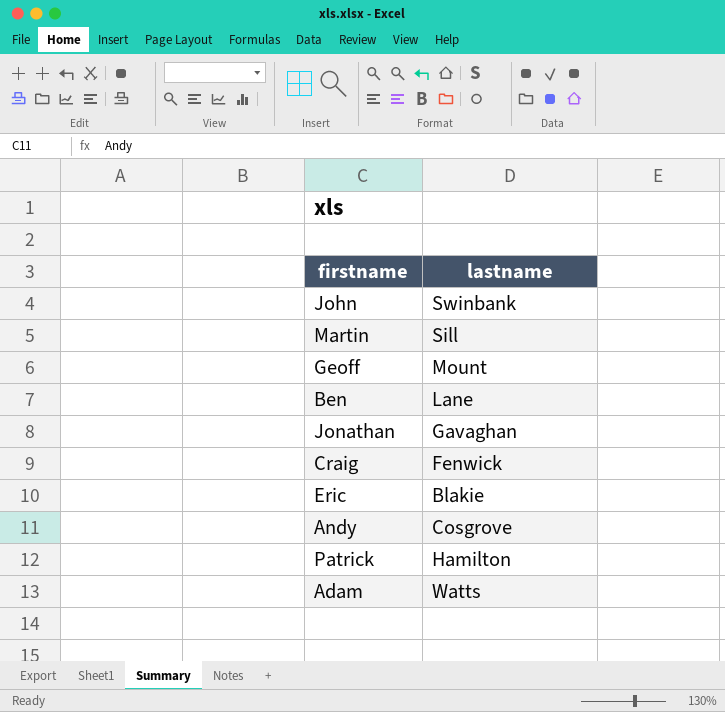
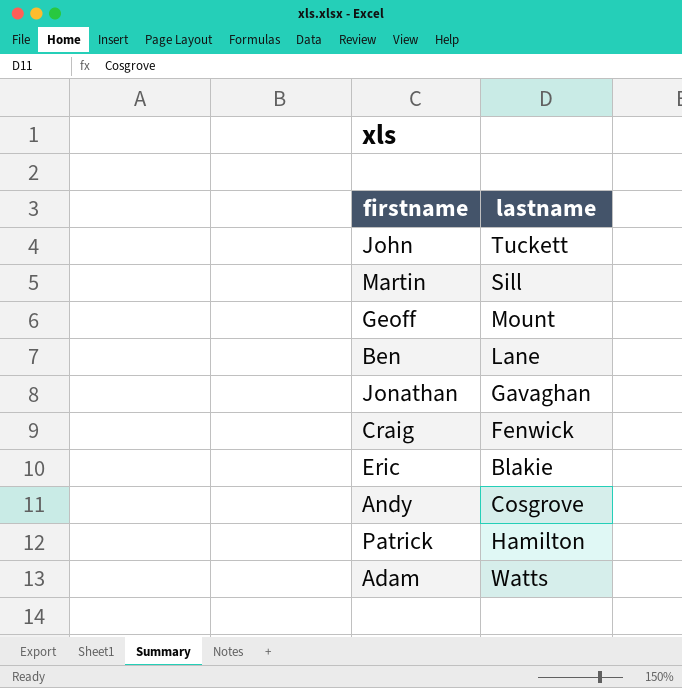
John | lastname: Swinbank -> Tuckett

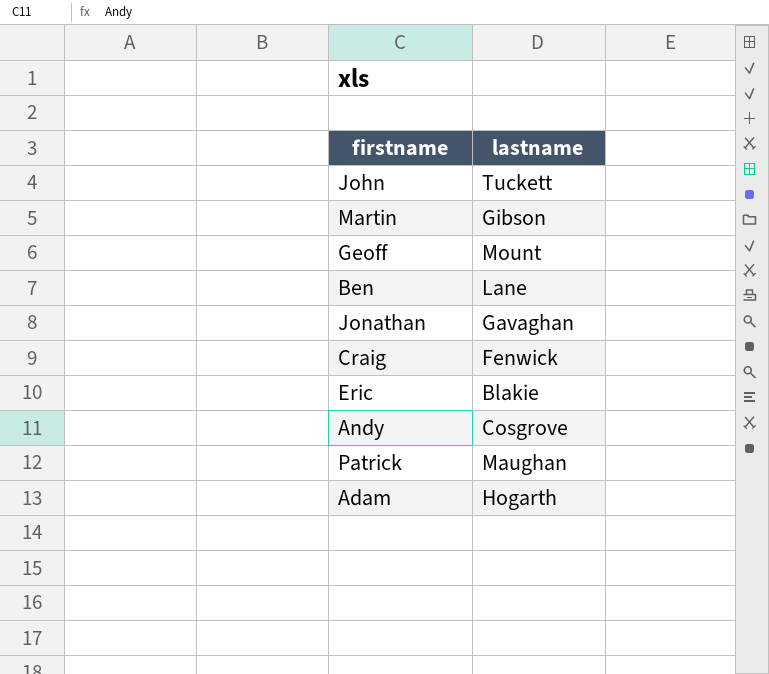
Martin | lastname: Sill -> Gibson
Patrick | lastname: Hamilton -> Maughan
Adam | lastname: Watts -> Hogarth

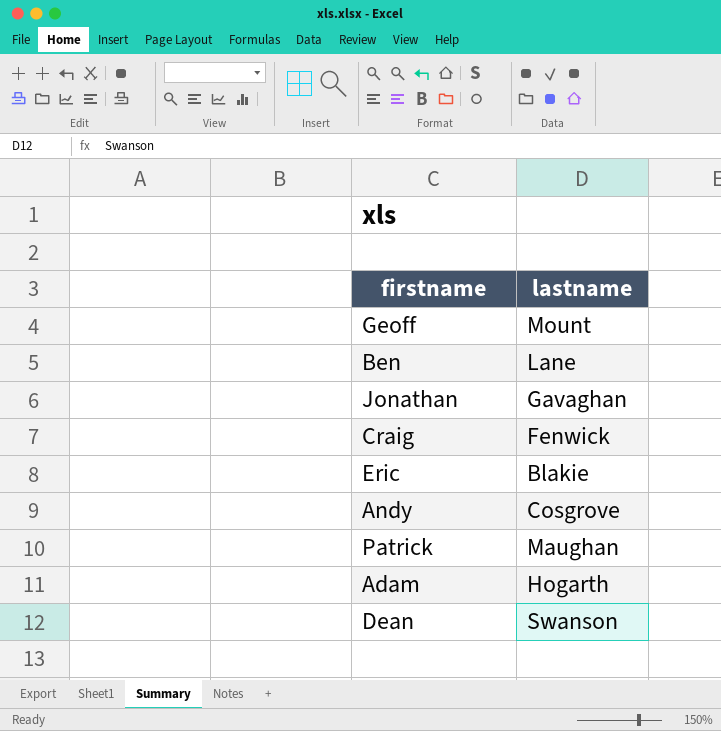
row John: Tuckett -> none
row Martin: Gibson -> none
row Dean: none -> Swanson

